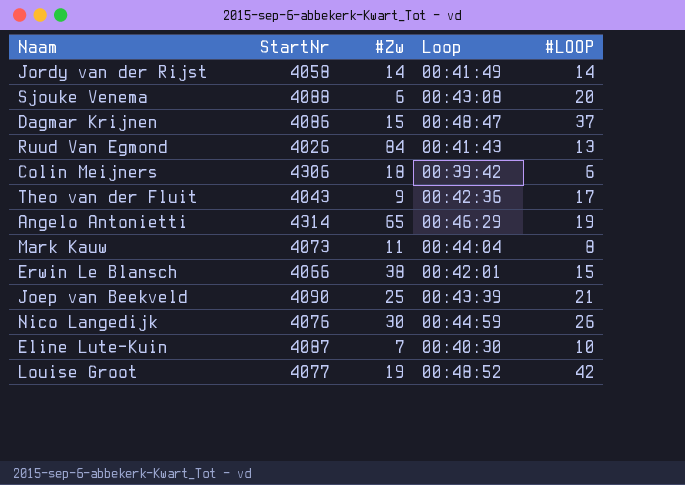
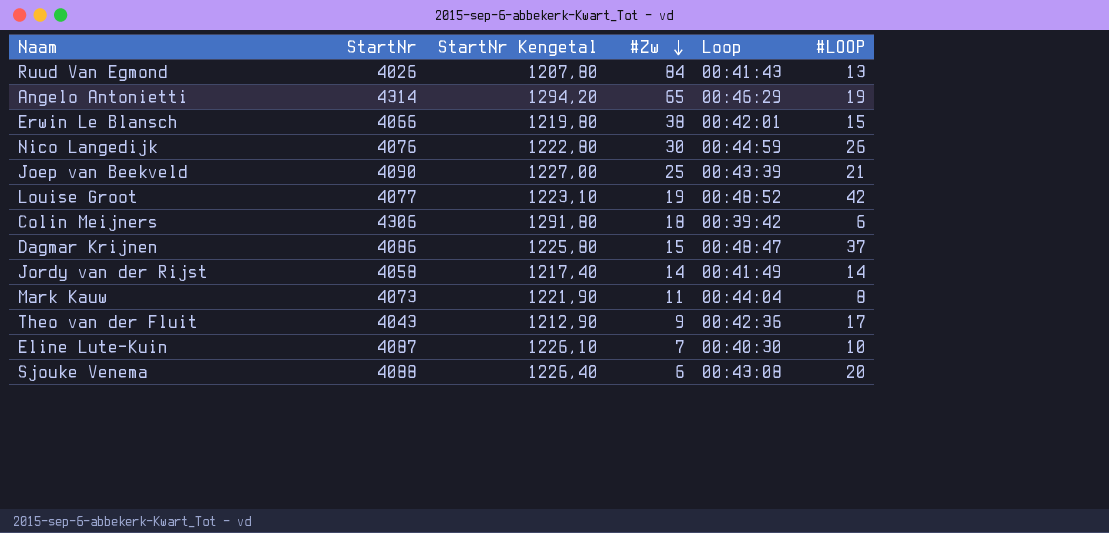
row order: none -> #Zw descending
column StartNr Kengetal | formula: none -> [StartNr] * 0,3

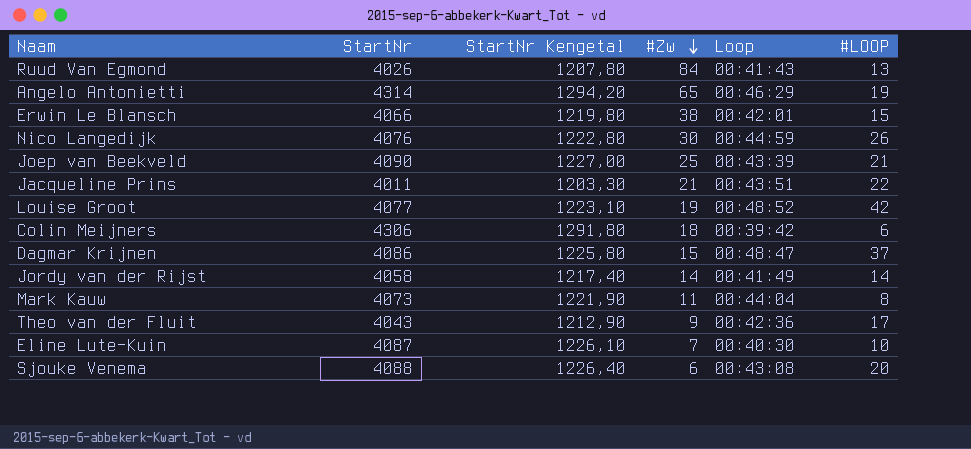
row Jacqueline Prins: none -> 4011 | 1203,30 | 21 | 00:43:51 | 22

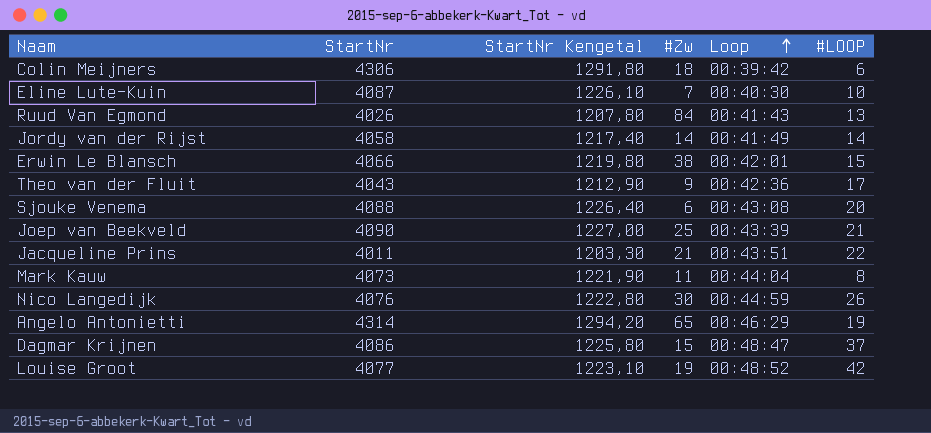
row order: #Zw descending -> Loop ascending

